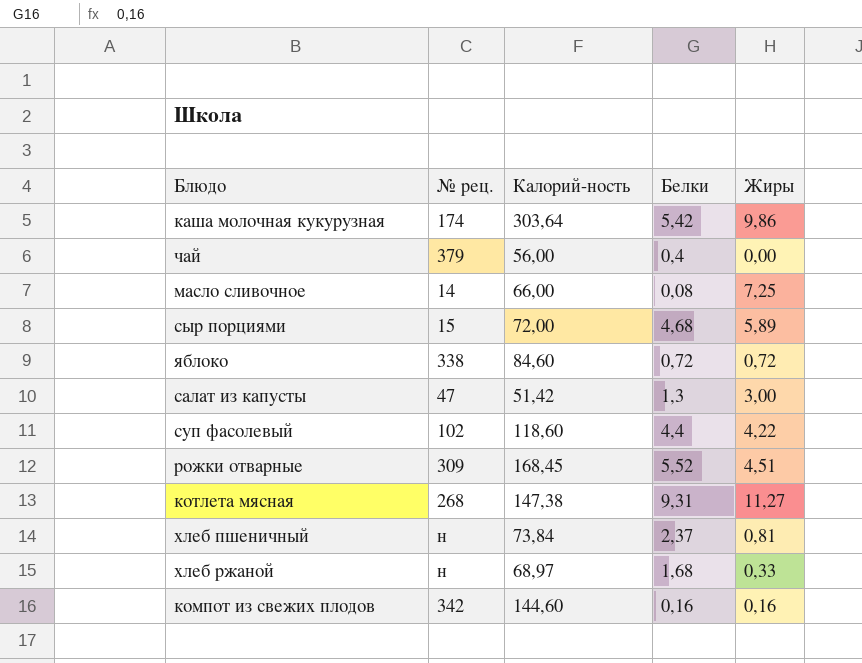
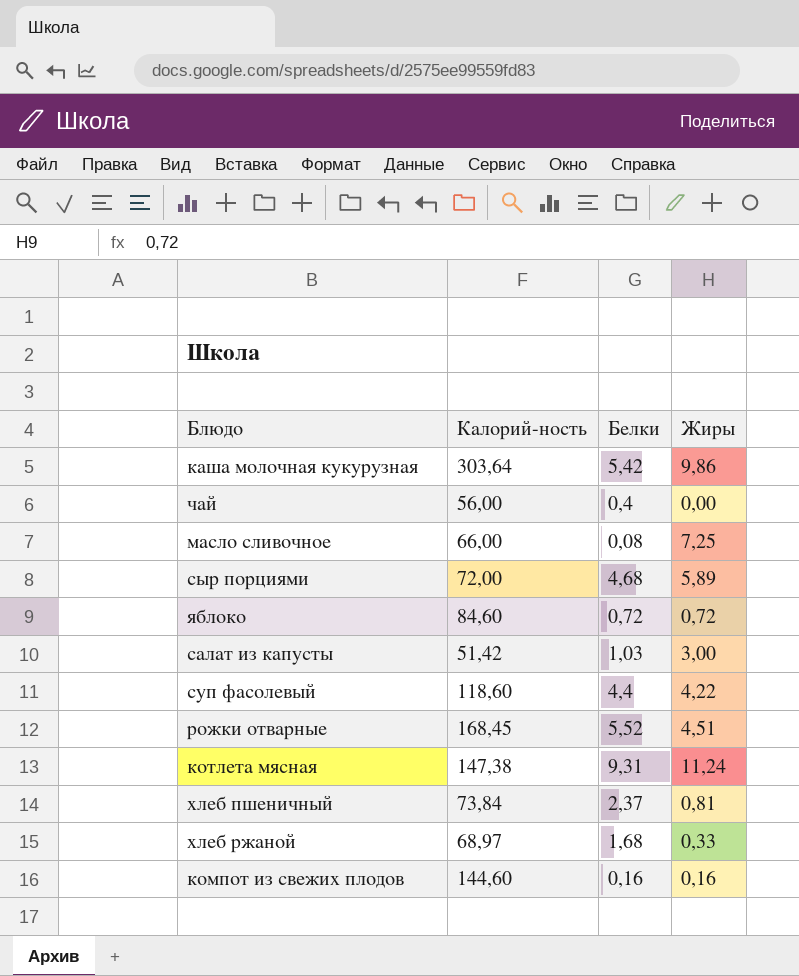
column № рец. | position: 2 -> none
салат из капусты | Белки: 1,3 -> 1,03
котлета мясная | Жиры: 11,27 -> 11,24

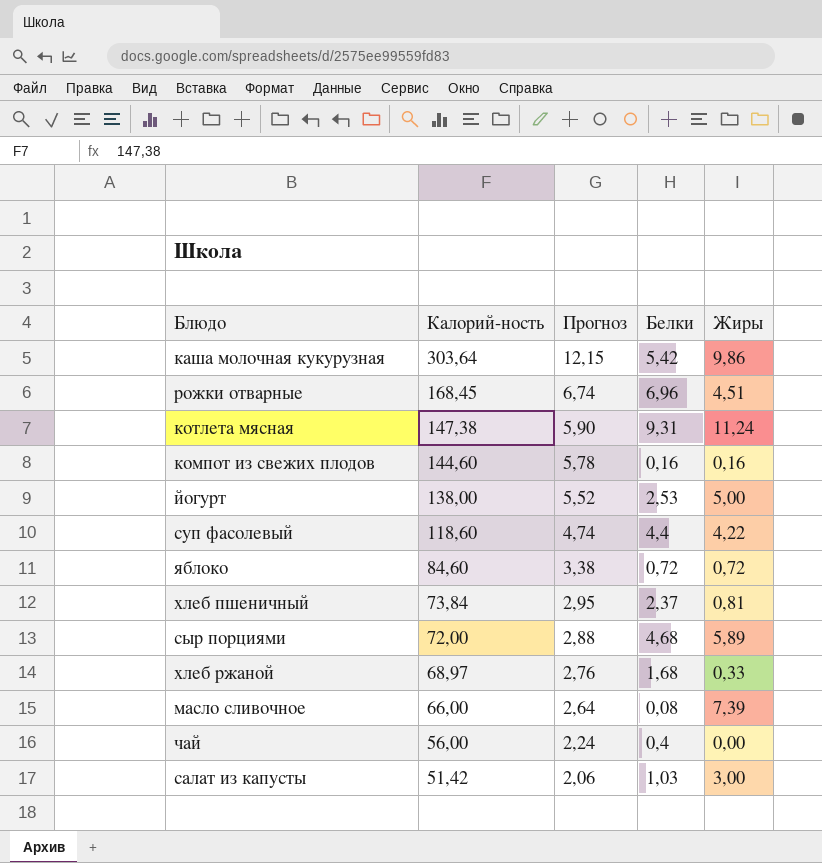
row order: none -> Калорий-ность descending
column Прогноз | formula: none -> [Калорий-ность] * 0,04
рожки отварные | Белки: 5,52 -> 6,96
row йогурт: none -> 138,00 | 5,52 | 2,53 | 5,00
масло сливочное | Жиры: 7,25 -> 7,39

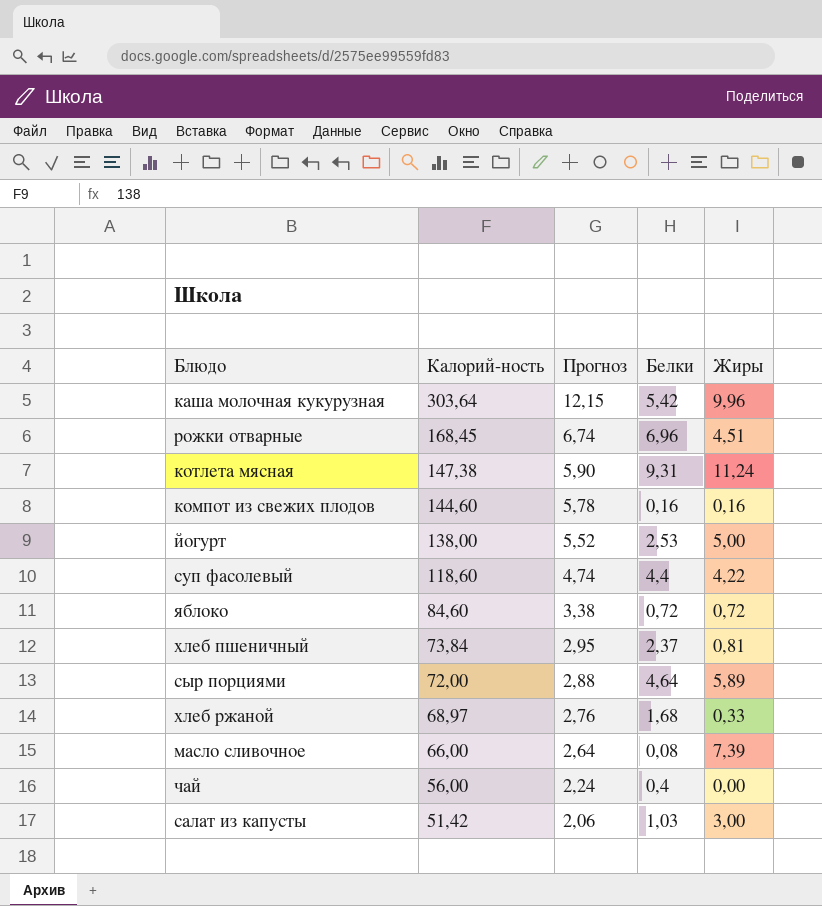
каша молочная кукурузная | Жиры: 9,86 -> 9,96
сыр порциями | Белки: 4,68 -> 4,64

